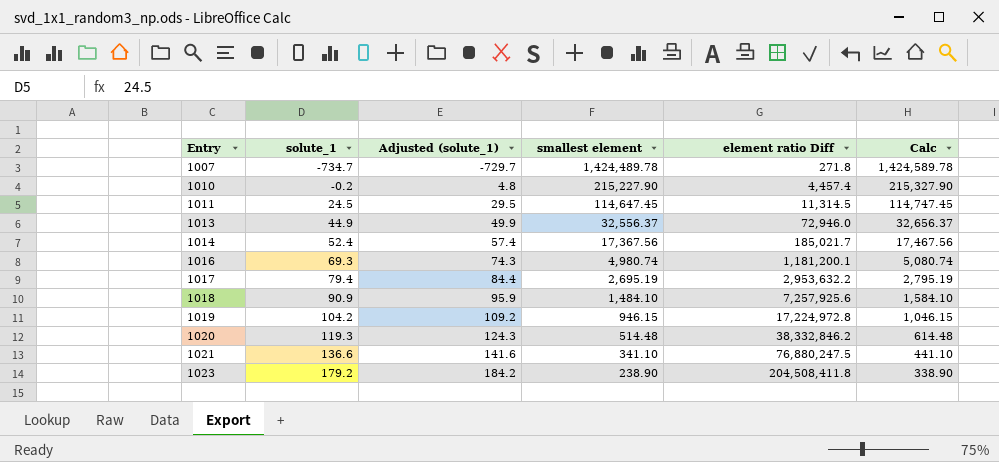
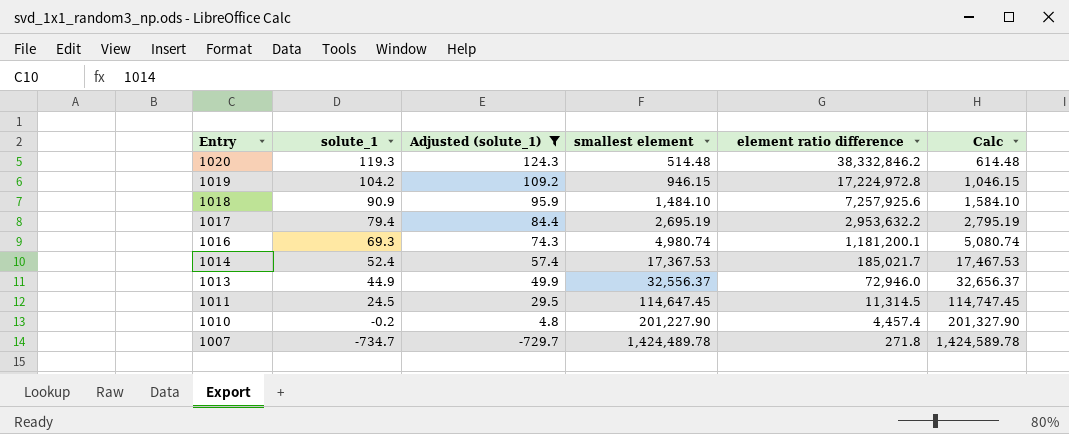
filter: none -> Adjusted (solute_1) <= 124.3
row order: Entry ascending -> Entry descending
column name: element ratio Diff -> element ratio difference
1014 | smallest element: 17,367.56 -> 17,367.53
1014 | Calc: 17,467.56 -> 17,467.53
1010 | smallest element: 215,227.90 -> 201,227.90
1010 | Calc: 215,327.90 -> 201,327.90

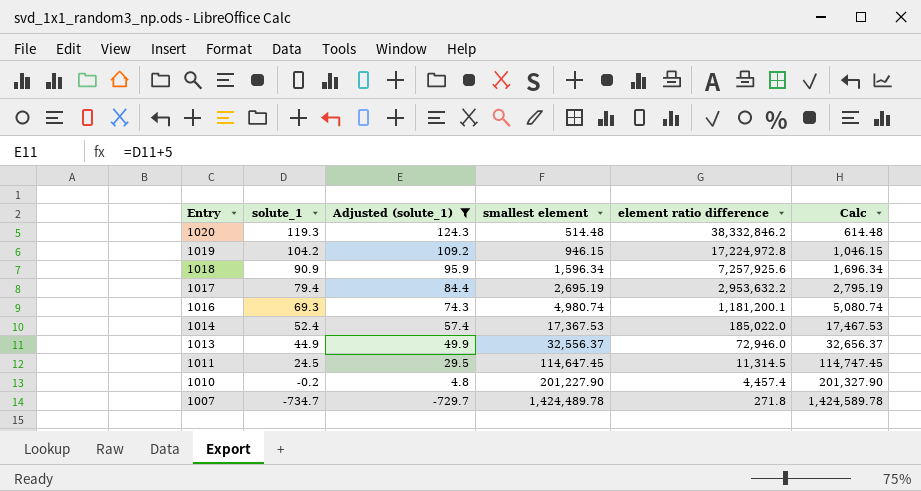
1018 | smallest element: 1,484.10 -> 1,596.34
1018 | Calc: 1,584.10 -> 1,696.34
1014 | element ratio difference: 185,021.7 -> 185,022.0

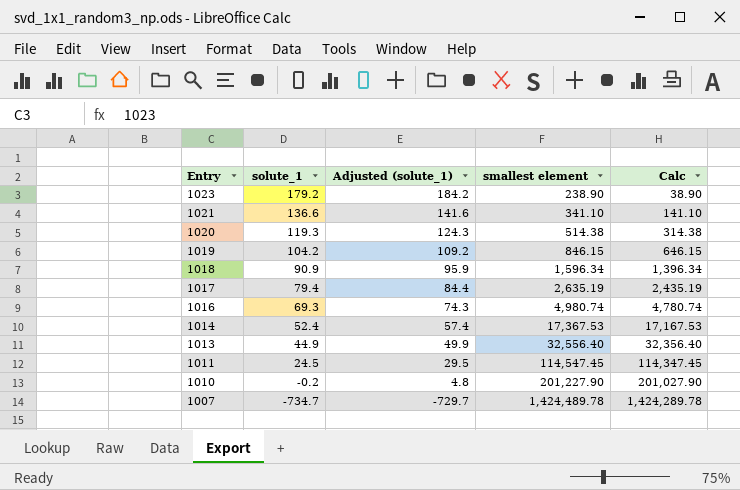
filter: Adjusted (solute_1) <= 124.3 -> none
column element ratio difference | position: 5 -> none
column Calc | formula: [smallest element] + 100 -> [smallest element] - 200
1020 | smallest element: 514.48 -> 514.38
1019 | smallest element: 946.15 -> 846.15
1017 | smallest element: 2,695.19 -> 2,635.19
1013 | smallest element: 32,556.37 -> 32,556.40
1011 | smallest element: 114,647.45 -> 114,547.45

